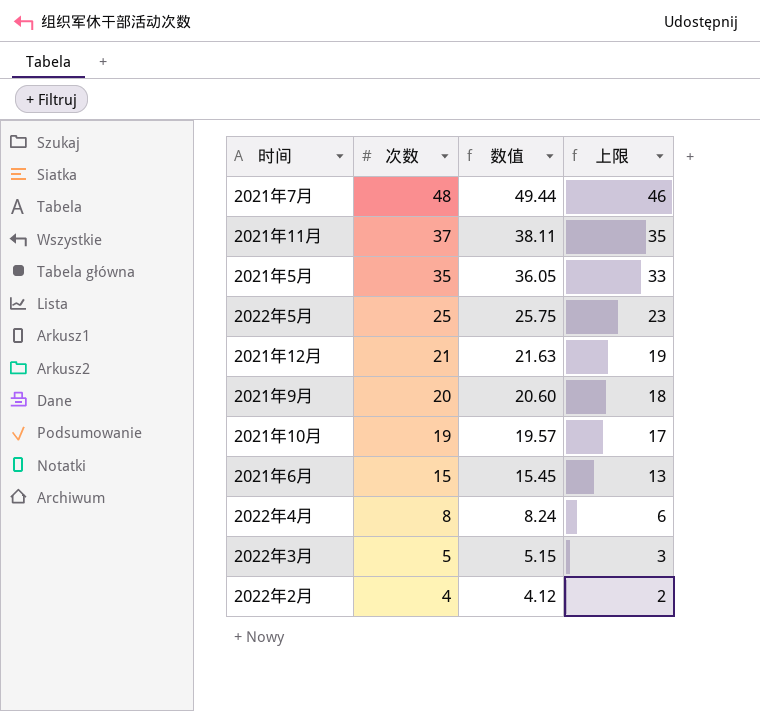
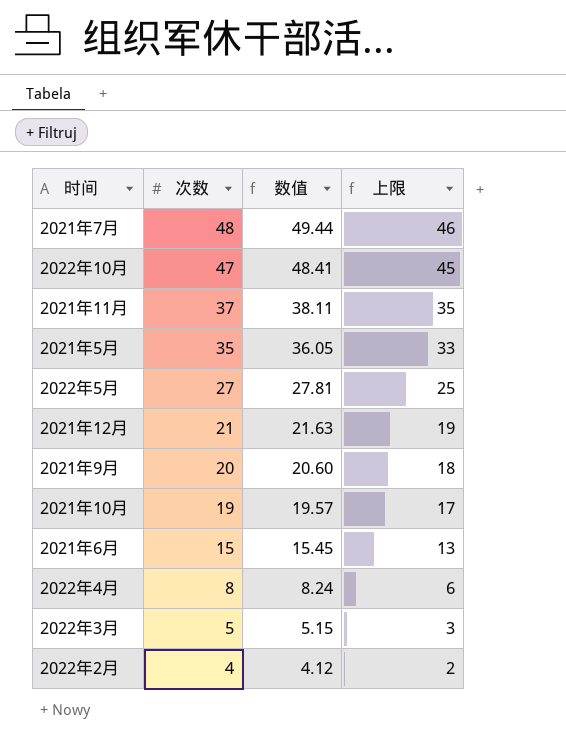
row 2022年10月: none -> 47 | 48.41 | 45
2022年5月 | 次数: 25 -> 27
2022年5月 | 数值: 25.75 -> 27.81
2022年5月 | 上限: 23 -> 25

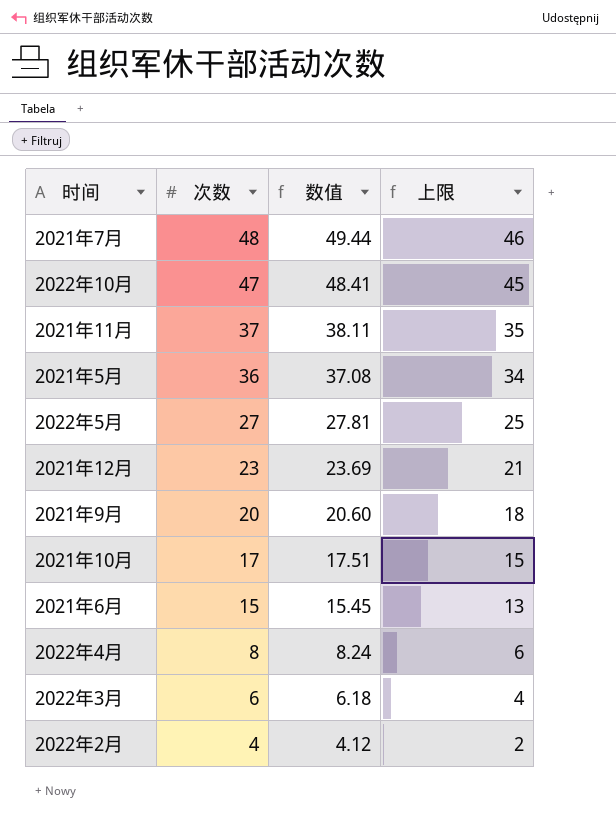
2021年5月 | 次数: 35 -> 36
2021年5月 | 数值: 36.05 -> 37.08
2021年5月 | 上限: 33 -> 34
2021年12月 | 次数: 21 -> 23
2021年12月 | 数值: 21.63 -> 23.69
2021年12月 | 上限: 19 -> 21
2021年10月 | 次数: 19 -> 17
2021年10月 | 数值: 19.57 -> 17.51
2021年10月 | 上限: 17 -> 15
2022年3月 | 次数: 5 -> 6
2022年3月 | 数值: 5.15 -> 6.18
2022年3月 | 上限: 3 -> 4

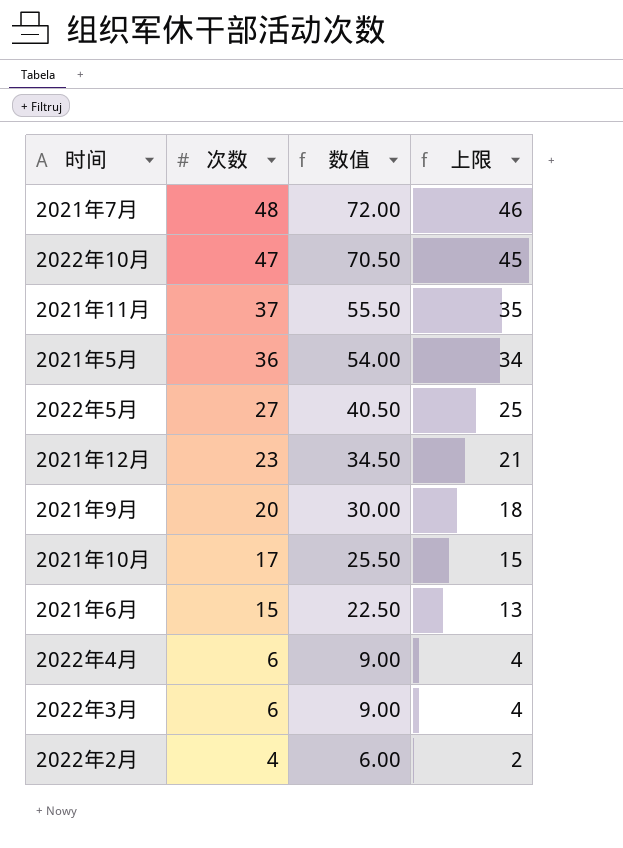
column 数值 | formula: [次数] * 1.03 -> [次数] * 1.5
2022年4月 | 次数: 8 -> 6
2022年4月 | 上限: 6 -> 4

